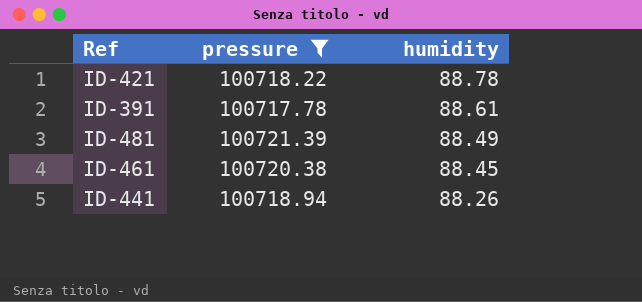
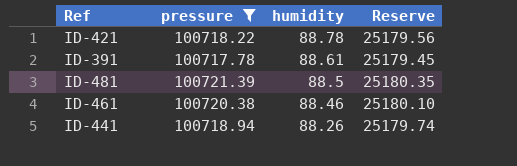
column Reserve | formula: none -> [pressure] * 0.25
ID-481 | humidity: 88.49 -> 88.5
ID-461 | humidity: 88.45 -> 88.46

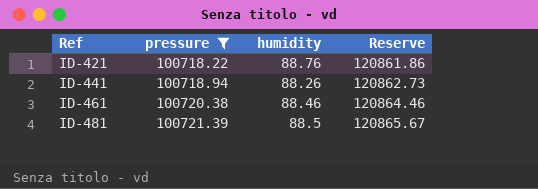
row order: humidity descending -> Ref ascending
column Reserve | formula: [pressure] * 0.25 -> [pressure] * 1.2
row ID-391: 100717.78 | 88.61 | 25179.45 -> none
ID-421 | humidity: 88.78 -> 88.76

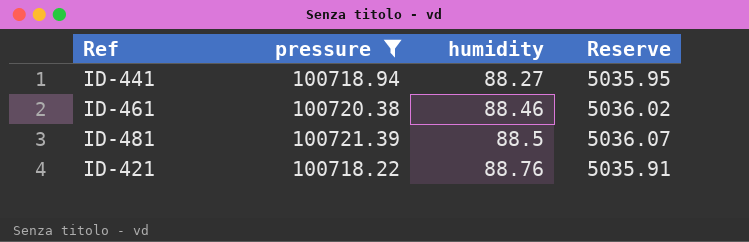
row order: Ref ascending -> humidity ascending
column Reserve | formula: [pressure] * 1.2 -> [pressure] * 0.05
ID-441 | humidity: 88.26 -> 88.27

